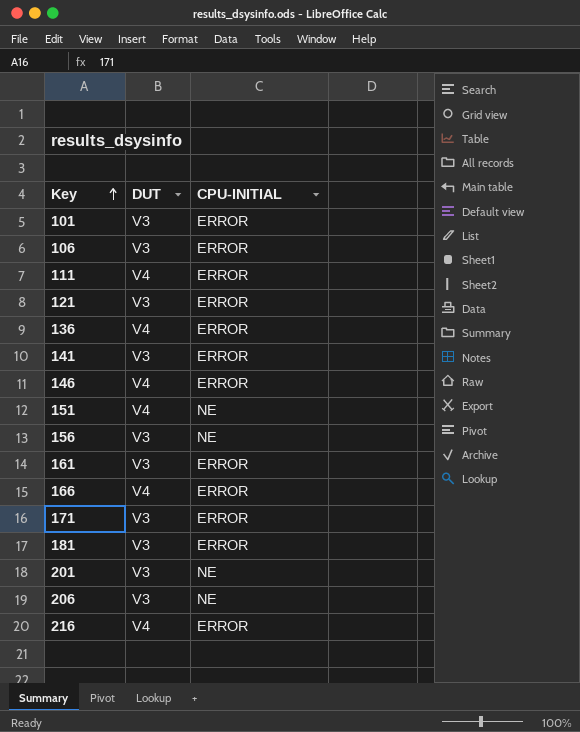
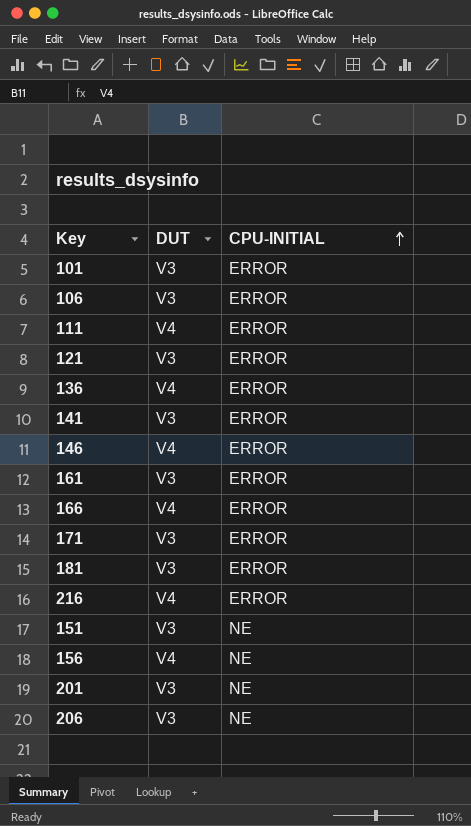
row order: Key ascending -> CPU-INITIAL ascending
151 | DUT: V4 -> V3
156 | DUT: V3 -> V4

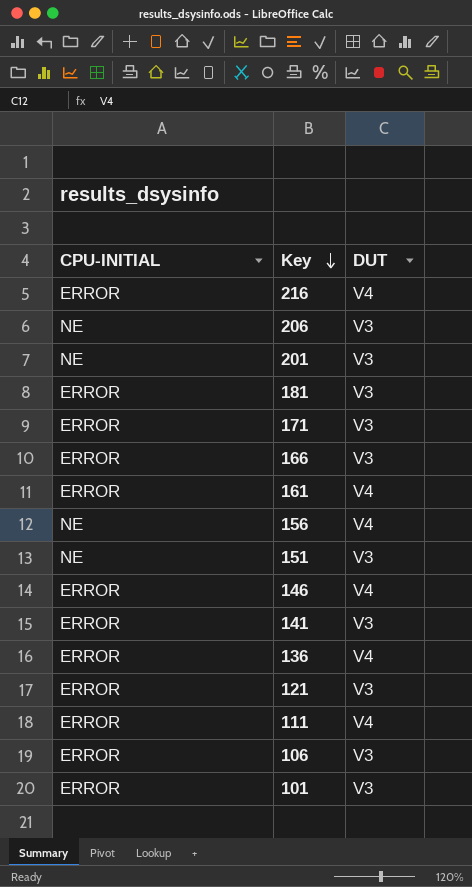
row order: CPU-INITIAL ascending -> Key descending
column CPU-INITIAL | position: 3 -> 1
166 | DUT: V4 -> V3
161 | DUT: V3 -> V4

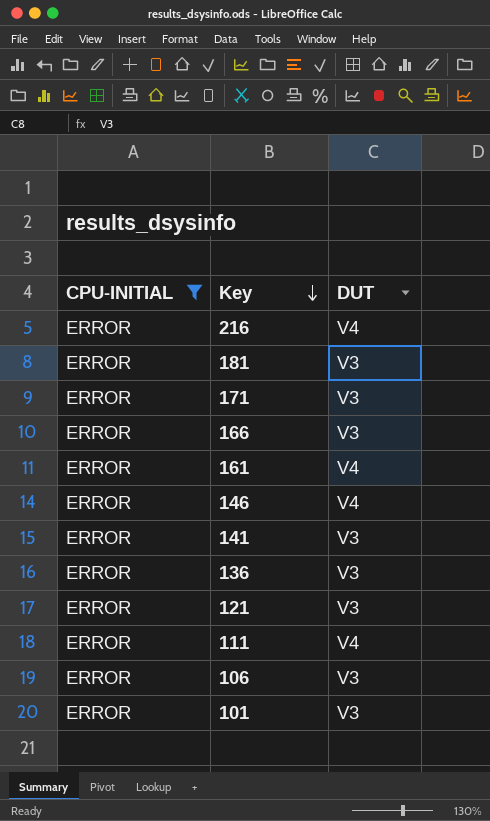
filter: none -> CPU-INITIAL = ERROR
136 | DUT: V4 -> V3

